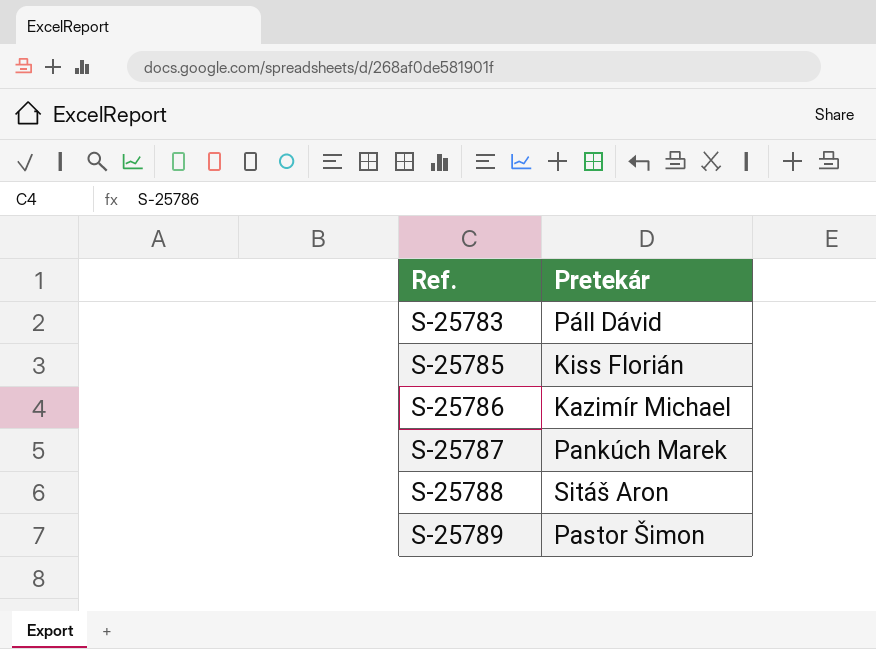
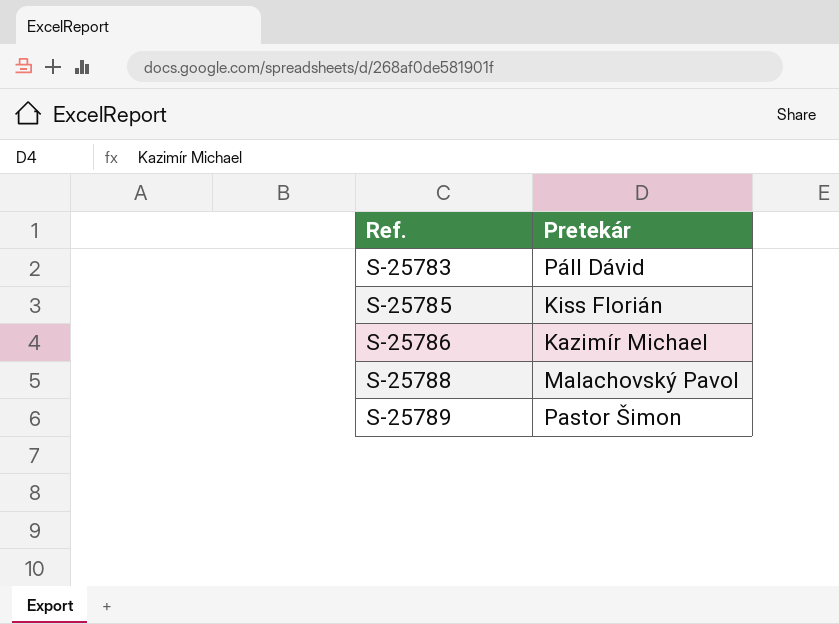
row S-25787: Pankúch Marek -> none
S-25788 | Pretekár: Sitáš Aron -> Malachovský Pavol

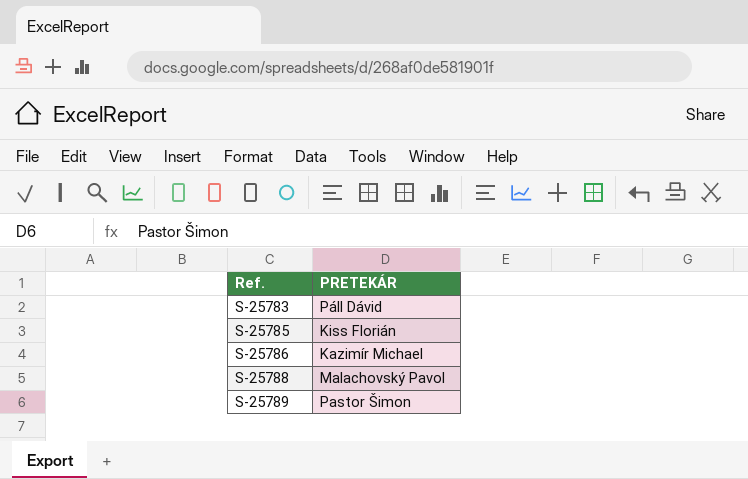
column name: Pretekár -> PRETEKÁR

